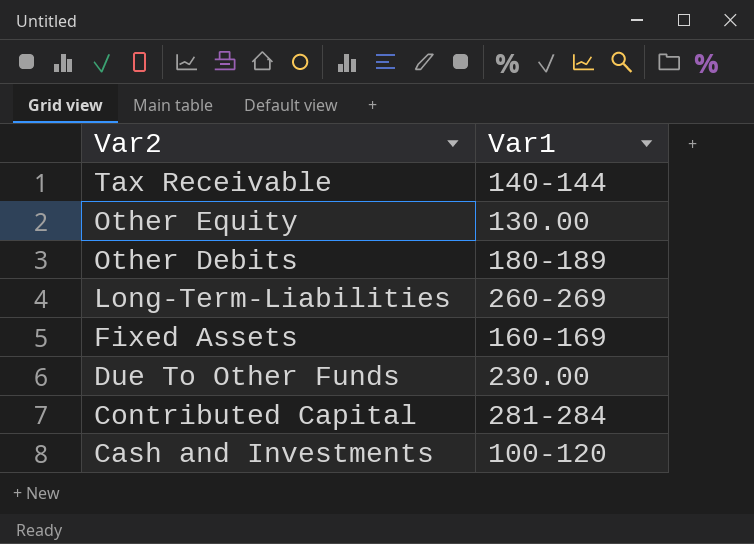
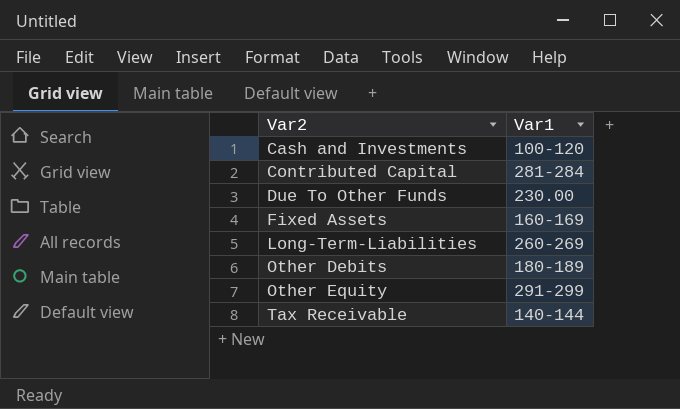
row order: Var2 descending -> Var2 ascending
Other Equity | Var1: 130.00 -> 291-299

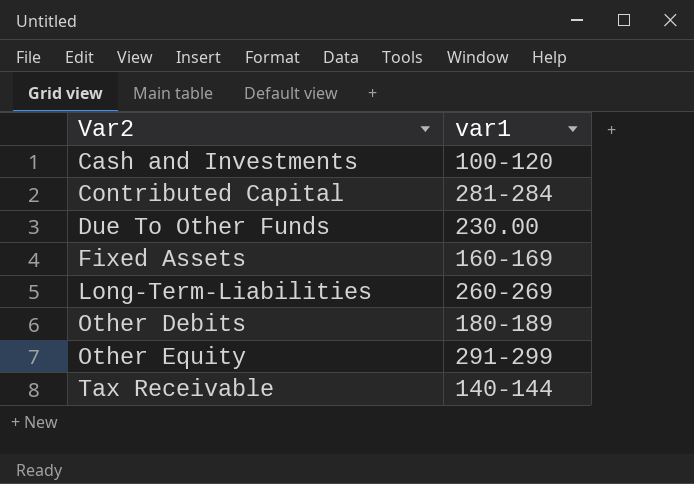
column name: Var1 -> var1

